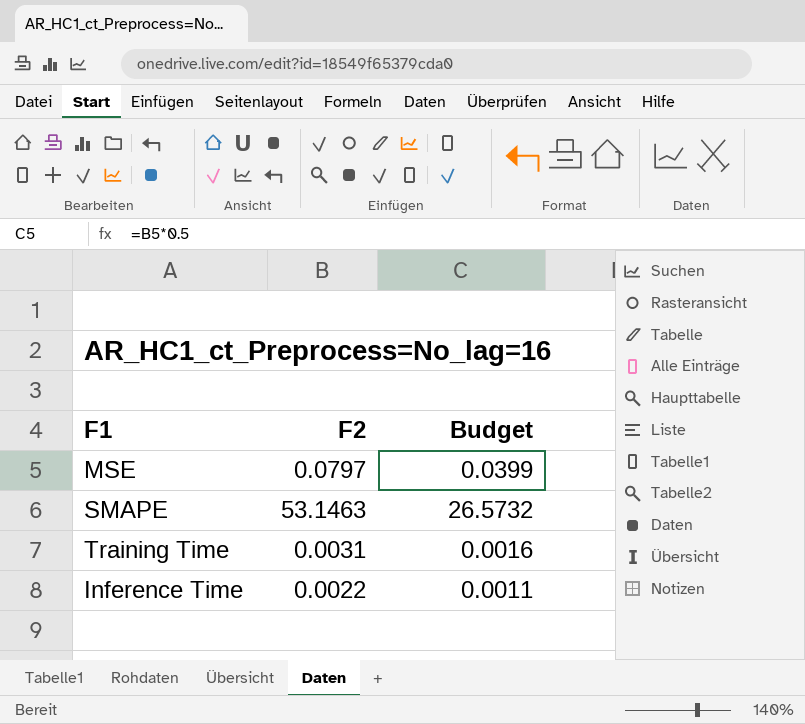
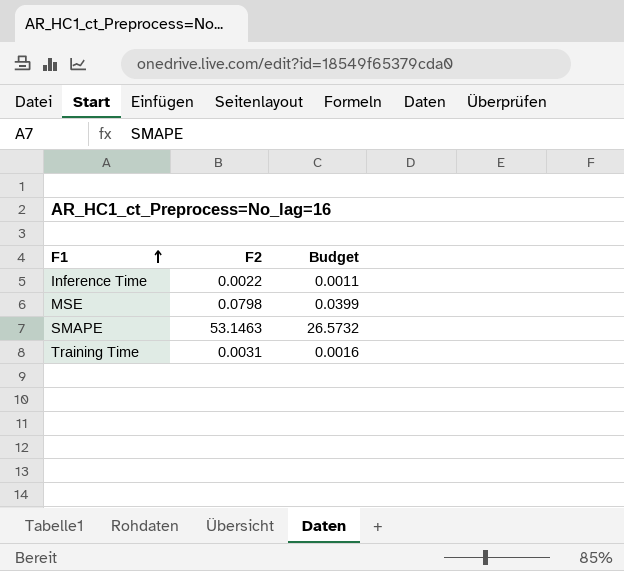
row order: none -> F1 ascending
MSE | F2: 0.0797 -> 0.0798

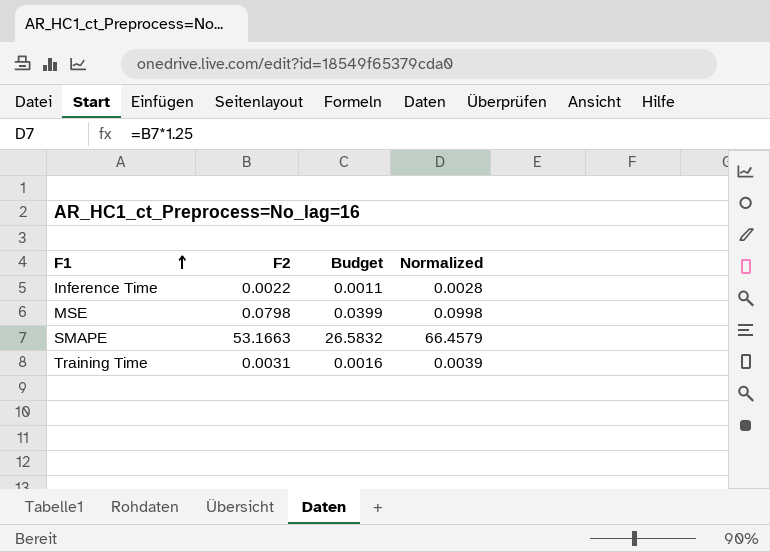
column Normalized | formula: none -> [F2] * 1.25
SMAPE | F2: 53.1463 -> 53.1663
SMAPE | Budget: 26.5732 -> 26.5832

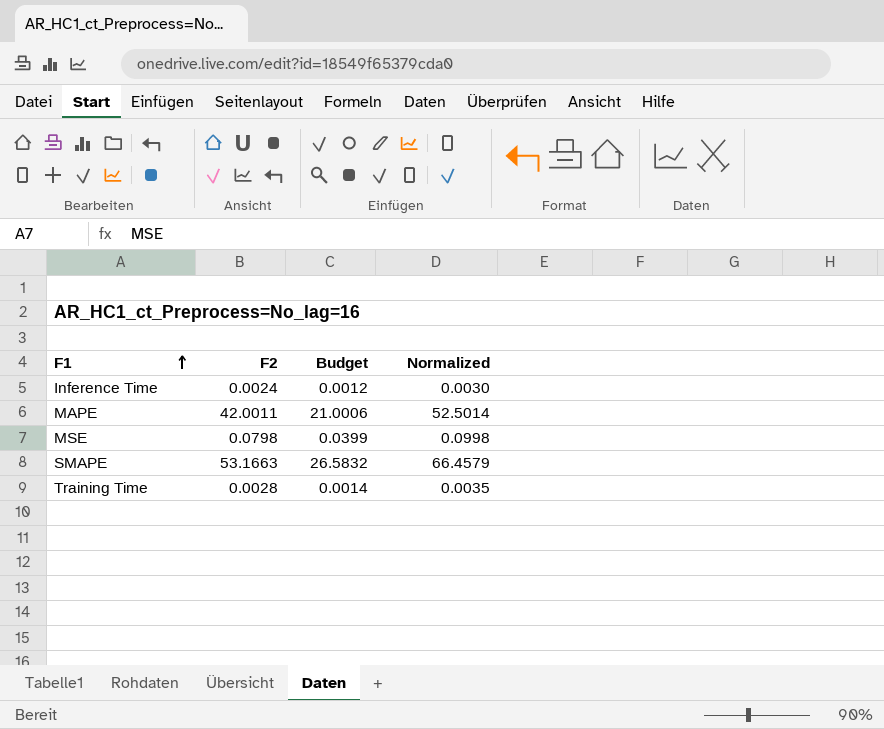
Inference Time | F2: 0.0022 -> 0.0024
Inference Time | Budget: 0.0011 -> 0.0012
Inference Time | Normalized: 0.0028 -> 0.0030
row MAPE: none -> 42.0011 | 21.0006 | 52.5014
Training Time | F2: 0.0031 -> 0.0028
Training Time | Budget: 0.0016 -> 0.0014
Training Time | Normalized: 0.0039 -> 0.0035

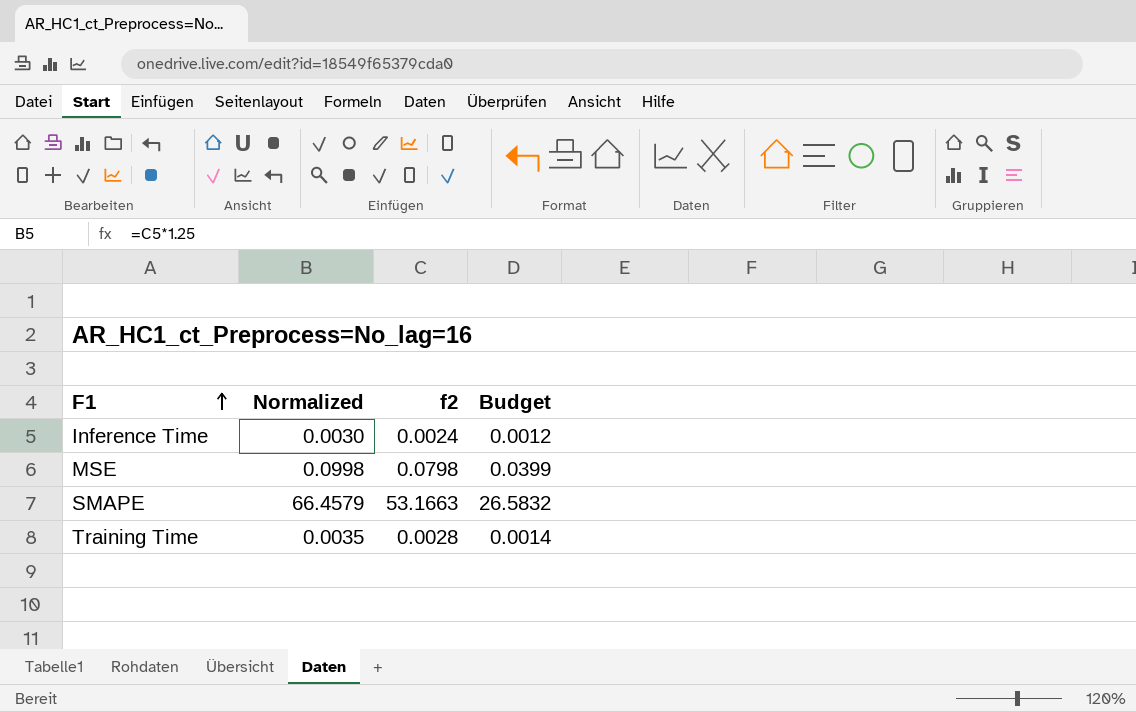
column Normalized | position: 4 -> 2
column name: F2 -> f2
row MAPE: 42.0011 | 21.0006 | 52.5014 -> none

